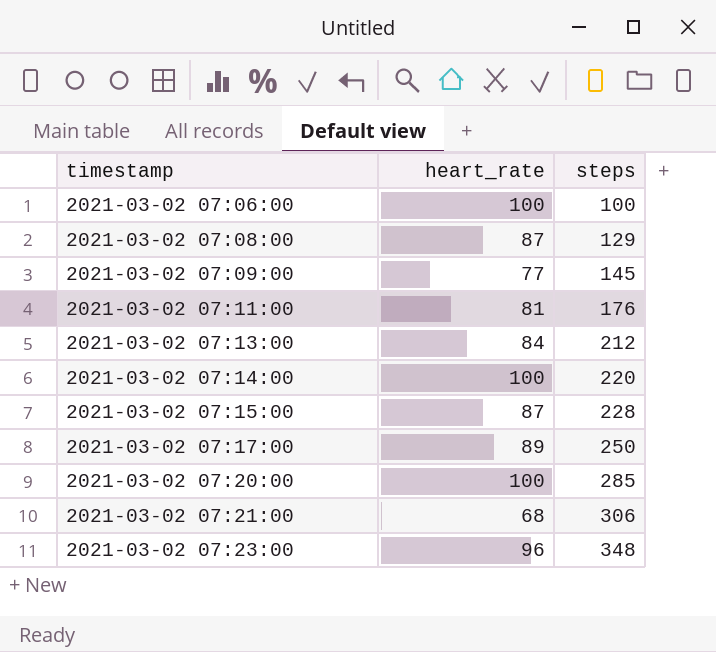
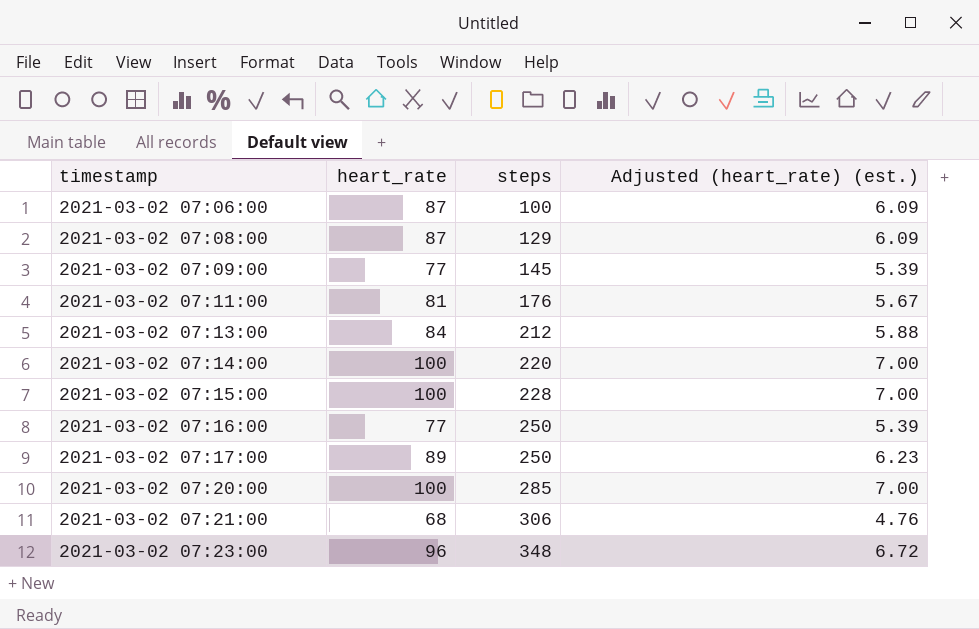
column Adjusted (heart_rate) (est.) | formula: none -> [heart_rate] * 0.07
2021-03-02 07:06:00 | heart_rate: 100 -> 87
2021-03-02 07:15:00 | heart_rate: 87 -> 100
row 2021-03-02 07:16:00: none -> 77 | 250 | 5.39

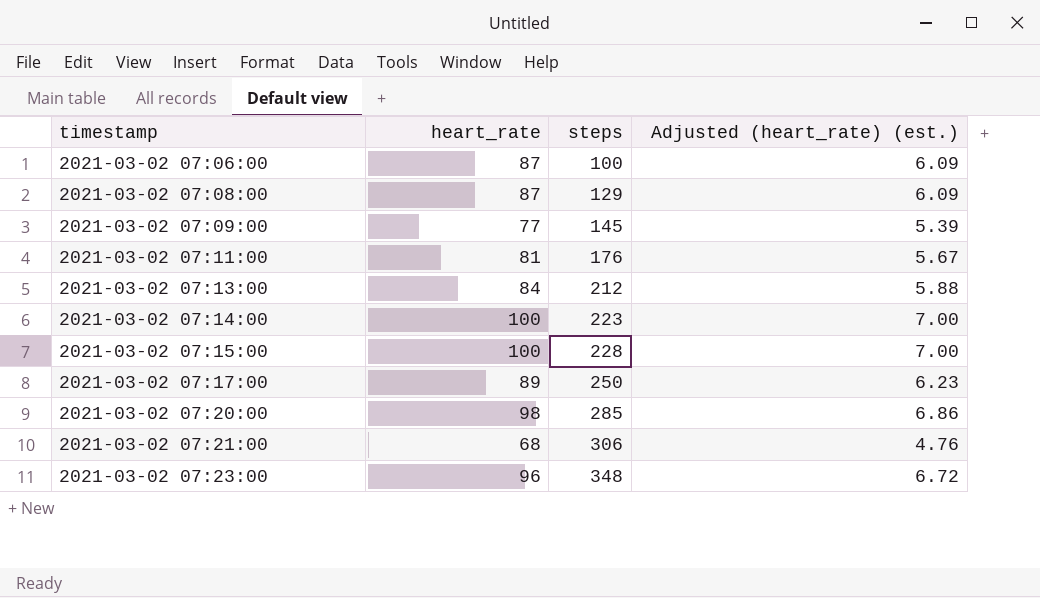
row 2021-03-02 07:16:00: 77 | 250 | 5.39 -> none
2021-03-02 07:14:00 | steps: 220 -> 223
2021-03-02 07:20:00 | heart_rate: 100 -> 98
2021-03-02 07:20:00 | Adjusted (heart_rate) (est.): 7.00 -> 6.86

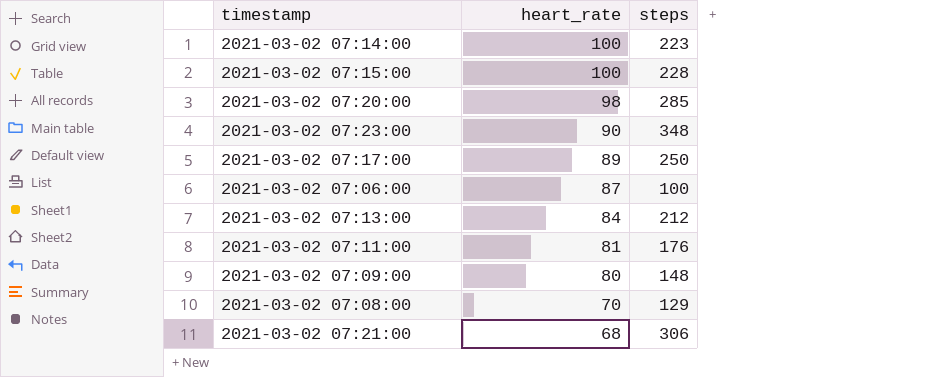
row order: timestamp ascending -> heart_rate descending
column Adjusted (heart_rate) (est.) | formula: [heart_rate] * 0.07 -> none
2021-03-02 07:23:00 | heart_rate: 96 -> 90
2021-03-02 07:09:00 | heart_rate: 77 -> 80
2021-03-02 07:09:00 | steps: 145 -> 148
2021-03-02 07:08:00 | heart_rate: 87 -> 70

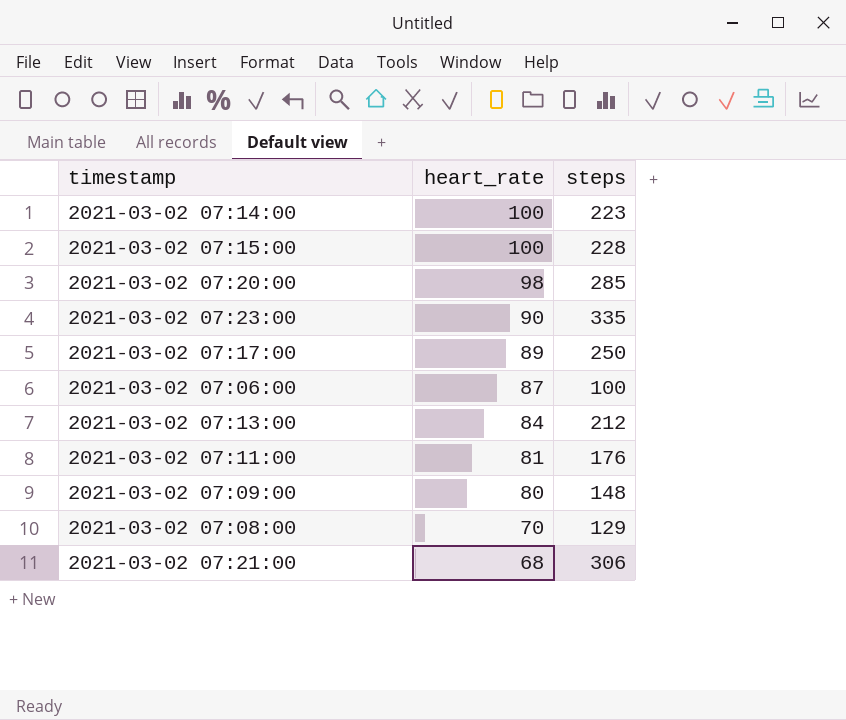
2021-03-02 07:23:00 | steps: 348 -> 335

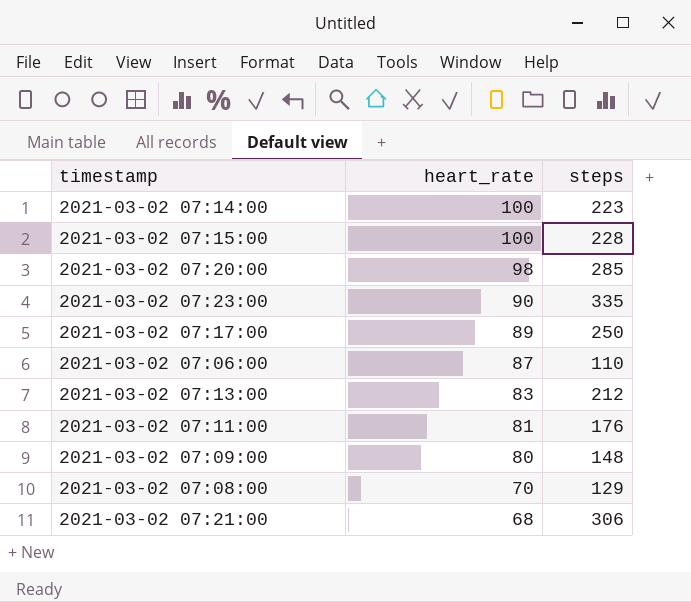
2021-03-02 07:06:00 | steps: 100 -> 110
2021-03-02 07:13:00 | heart_rate: 84 -> 83

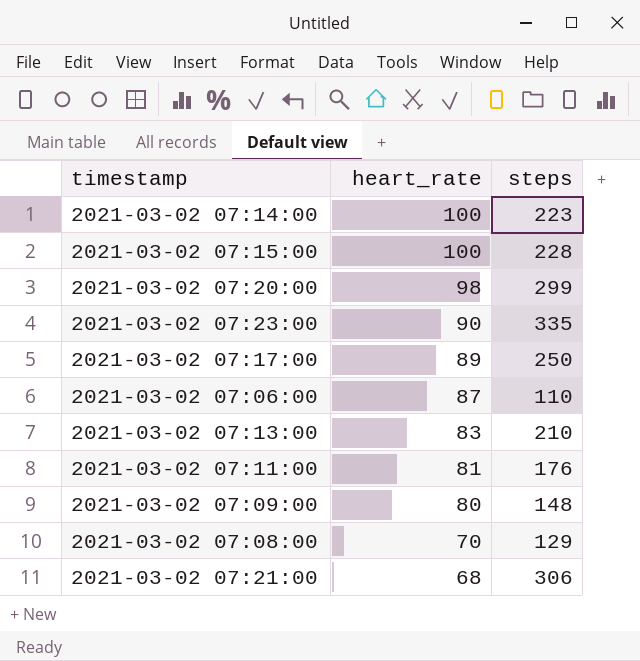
2021-03-02 07:20:00 | steps: 285 -> 299
2021-03-02 07:13:00 | steps: 212 -> 210

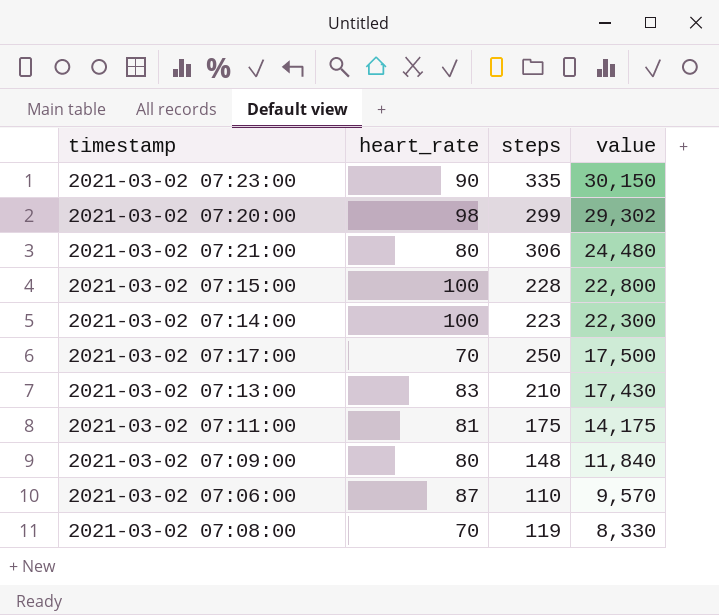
row order: heart_rate descending -> value descending
column value | formula: none -> [heart_rate] * [steps]
2021-03-02 07:21:00 | heart_rate: 68 -> 80
2021-03-02 07:17:00 | heart_rate: 89 -> 70
2021-03-02 07:11:00 | steps: 176 -> 175
2021-03-02 07:08:00 | steps: 129 -> 119

